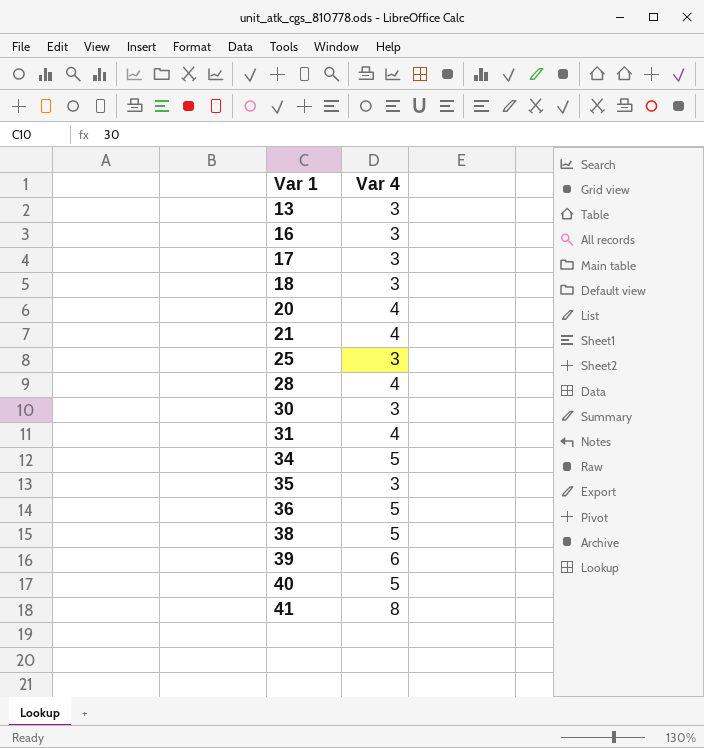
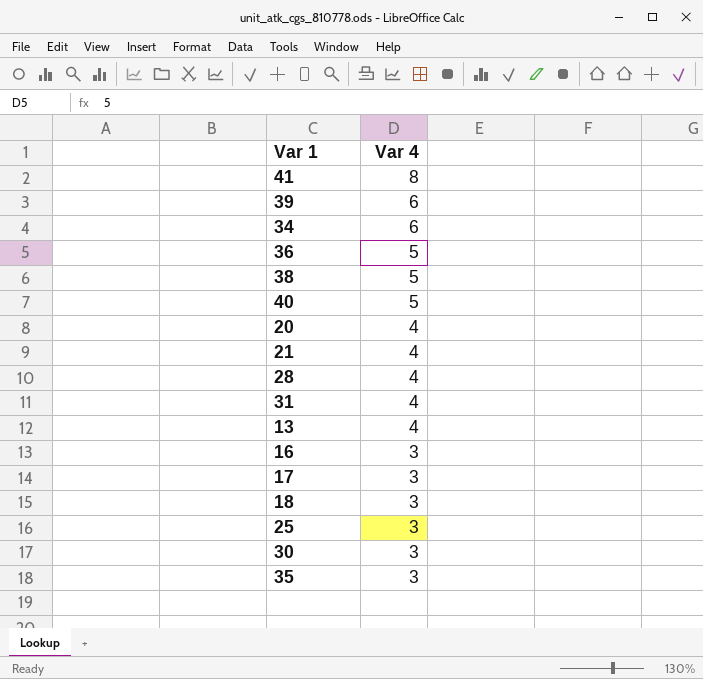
row order: Var 1 ascending -> Var 4 descending
34 | Var 4: 5 -> 6
13 | Var 4: 3 -> 4

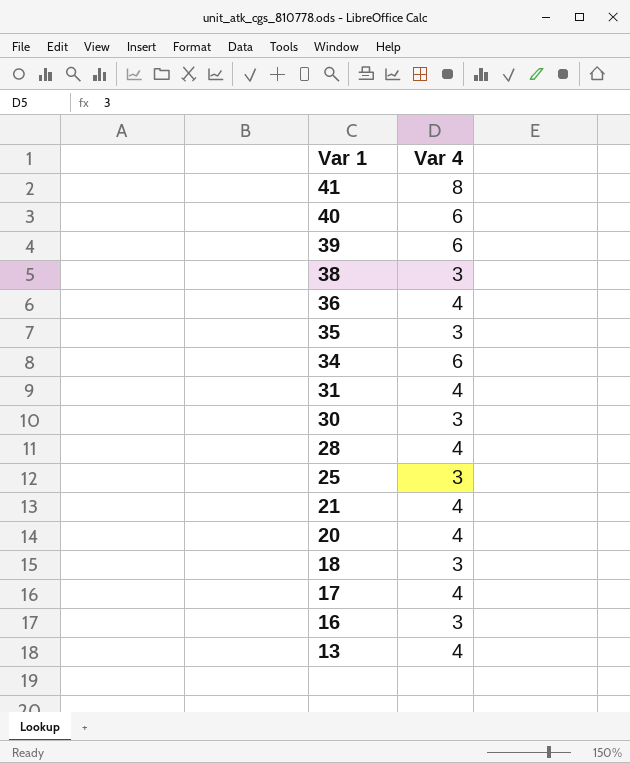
row order: Var 4 descending -> Var 1 descending
40 | Var 4: 5 -> 6
38 | Var 4: 5 -> 3
36 | Var 4: 5 -> 4
17 | Var 4: 3 -> 4

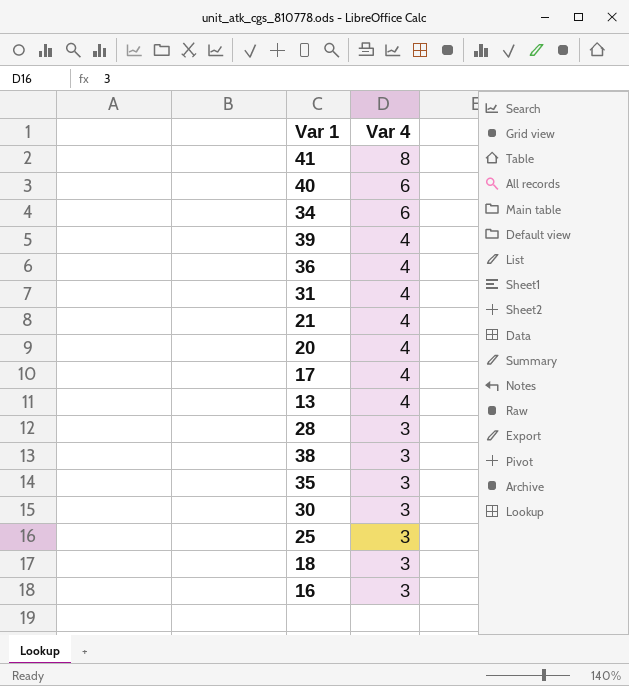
row order: Var 1 descending -> Var 4 descending
39 | Var 4: 6 -> 4
28 | Var 4: 4 -> 3

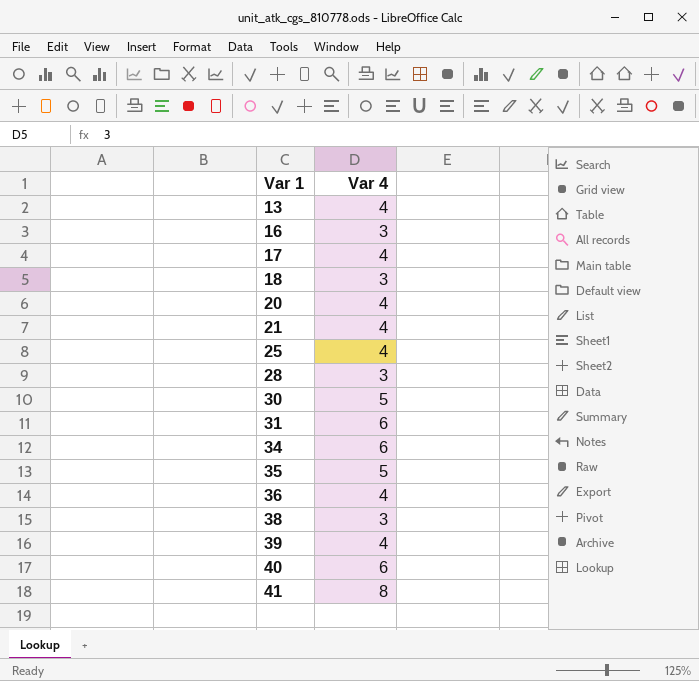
row order: Var 4 descending -> Var 1 ascending
25 | Var 4: 3 -> 4
30 | Var 4: 3 -> 5
31 | Var 4: 4 -> 6
35 | Var 4: 3 -> 5

